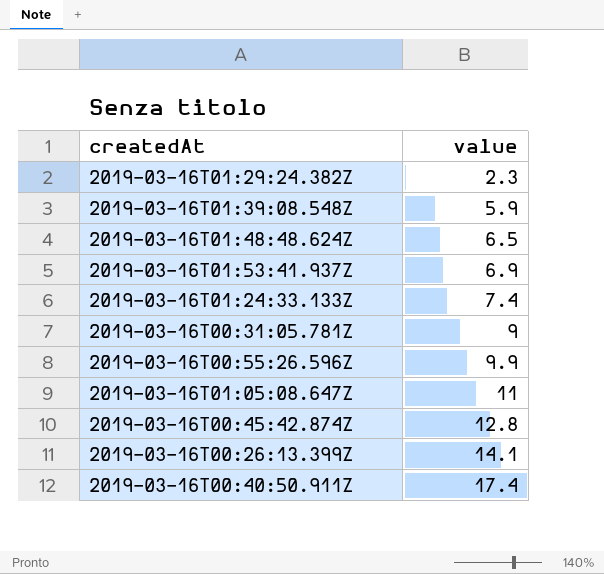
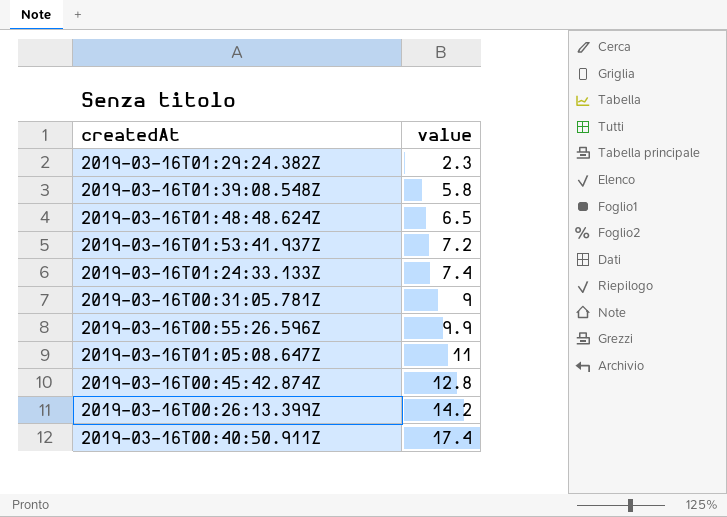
2019-03-16T01:39:08.548Z | value: 5.9 -> 5.8
2019-03-16T01:53:41.937Z | value: 6.9 -> 7.2
2019-03-16T00:26:13.399Z | value: 14.1 -> 14.2

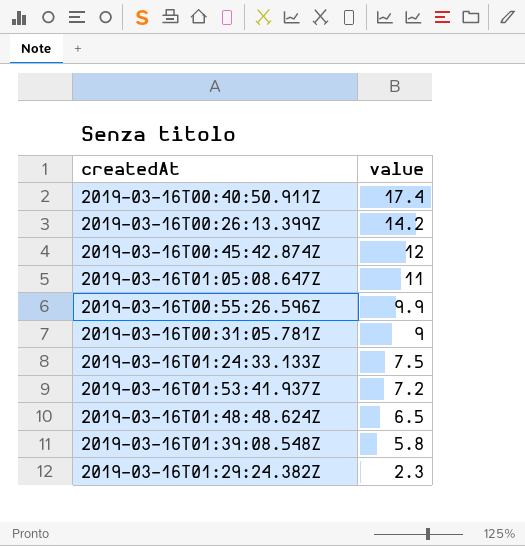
row order: value ascending -> value descending
2019-03-16T00:45:42.874Z | value: 12.8 -> 12
2019-03-16T01:24:33.133Z | value: 7.4 -> 7.5

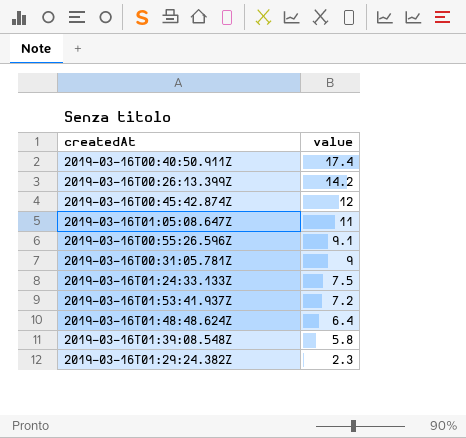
2019-03-16T00:55:26.596Z | value: 9.9 -> 9.1
2019-03-16T01:48:48.624Z | value: 6.5 -> 6.4

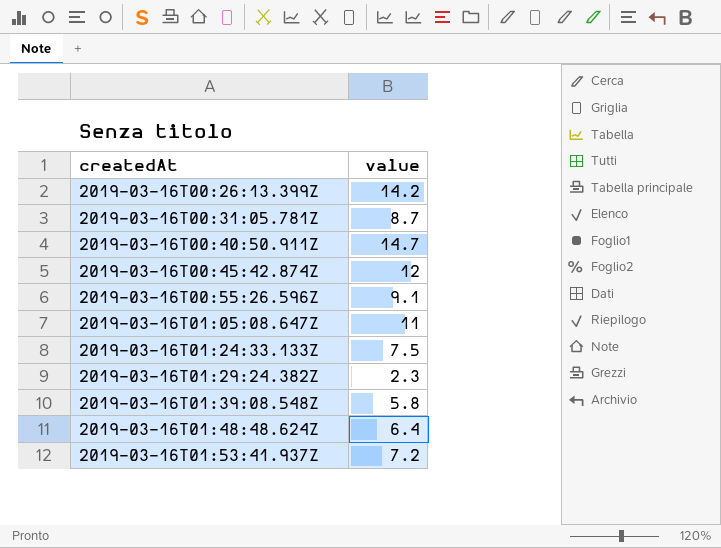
row order: value descending -> createdAt ascending
2019-03-16T00:31:05.781Z | value: 9 -> 8.7
2019-03-16T00:40:50.911Z | value: 17.4 -> 14.7

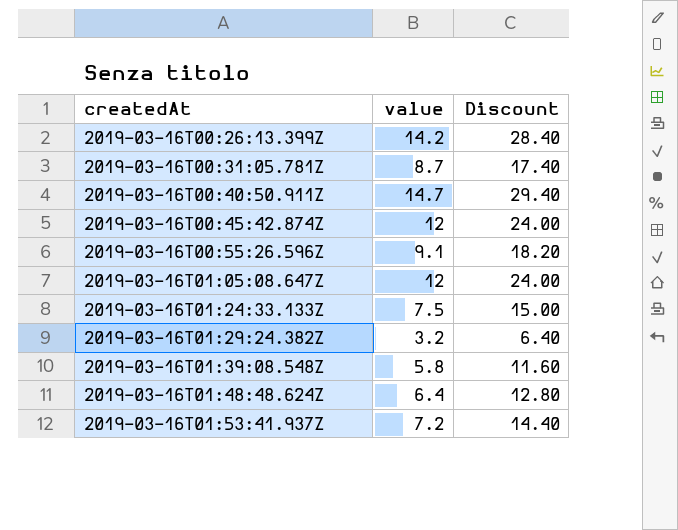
column Discount | formula: none -> [value] * 2
2019-03-16T01:05:08.647Z | value: 11 -> 12
2019-03-16T01:29:24.382Z | value: 2.3 -> 3.2

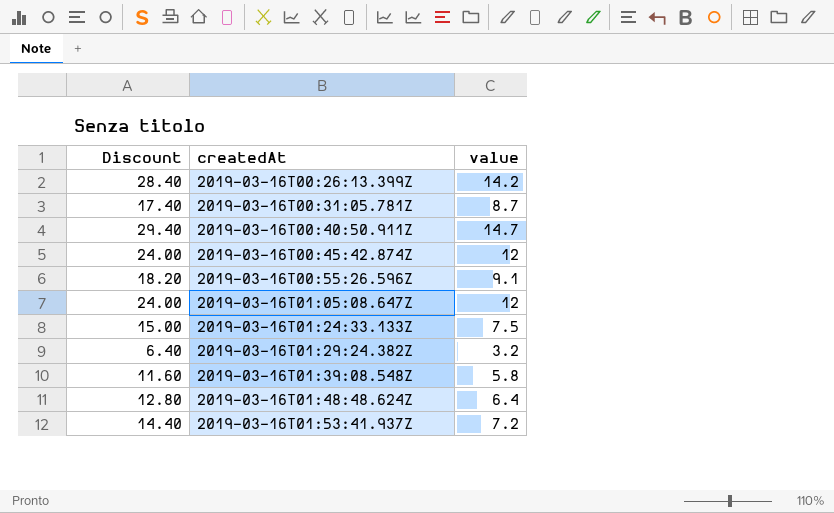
column Discount | position: 3 -> 1

